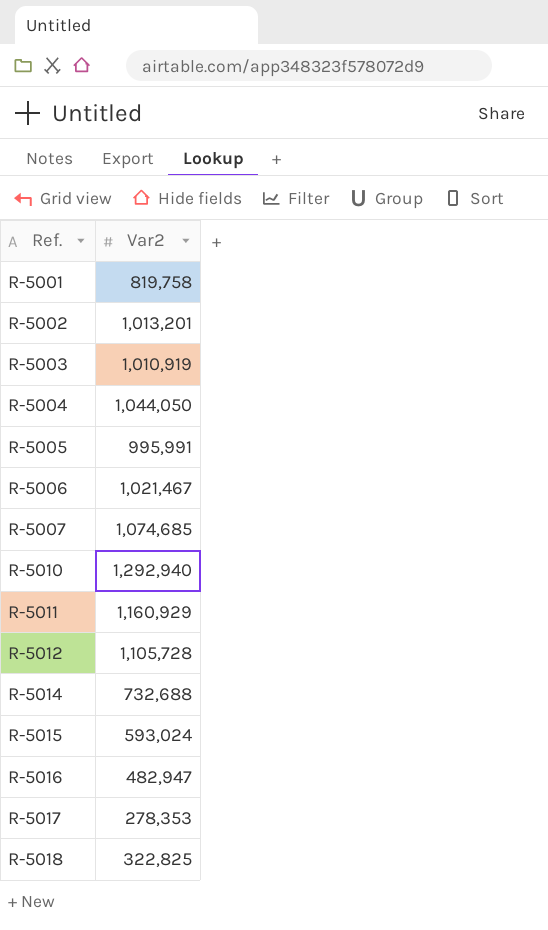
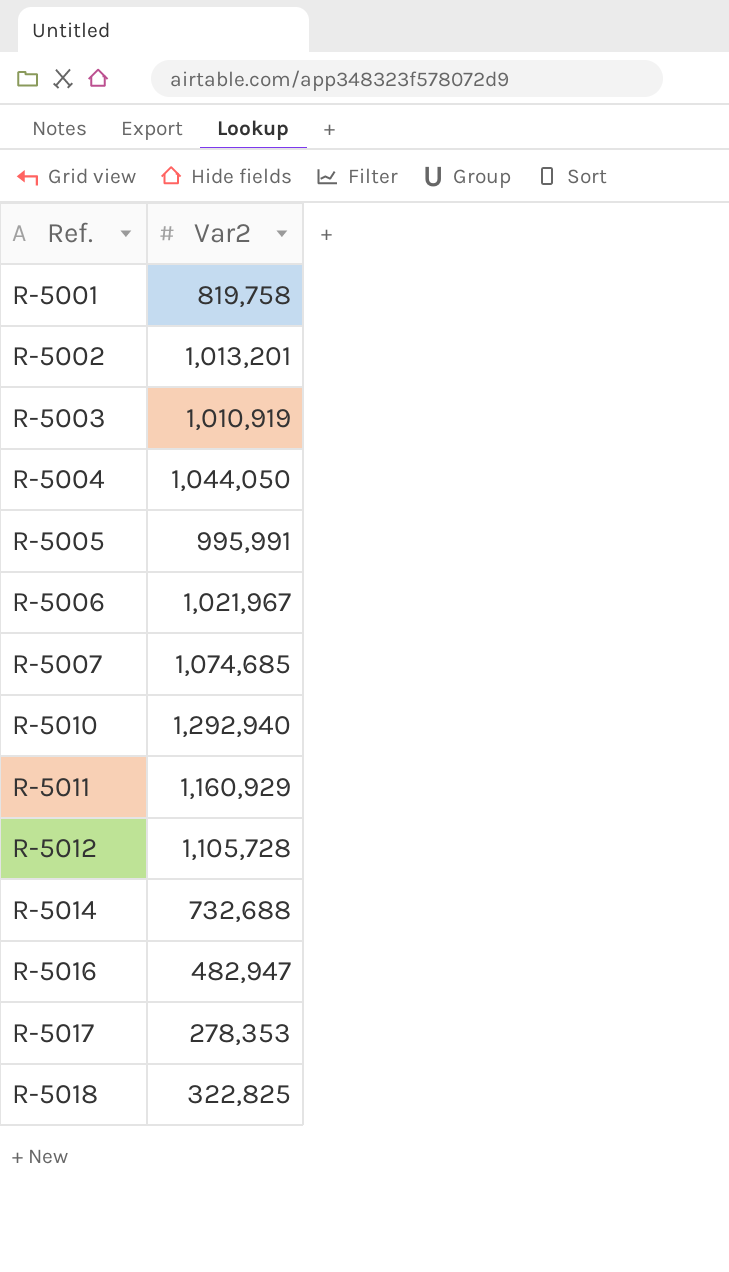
row R-5015: 593,024 -> none
R-5006 | Var2: 1,021,467 -> 1,021,967

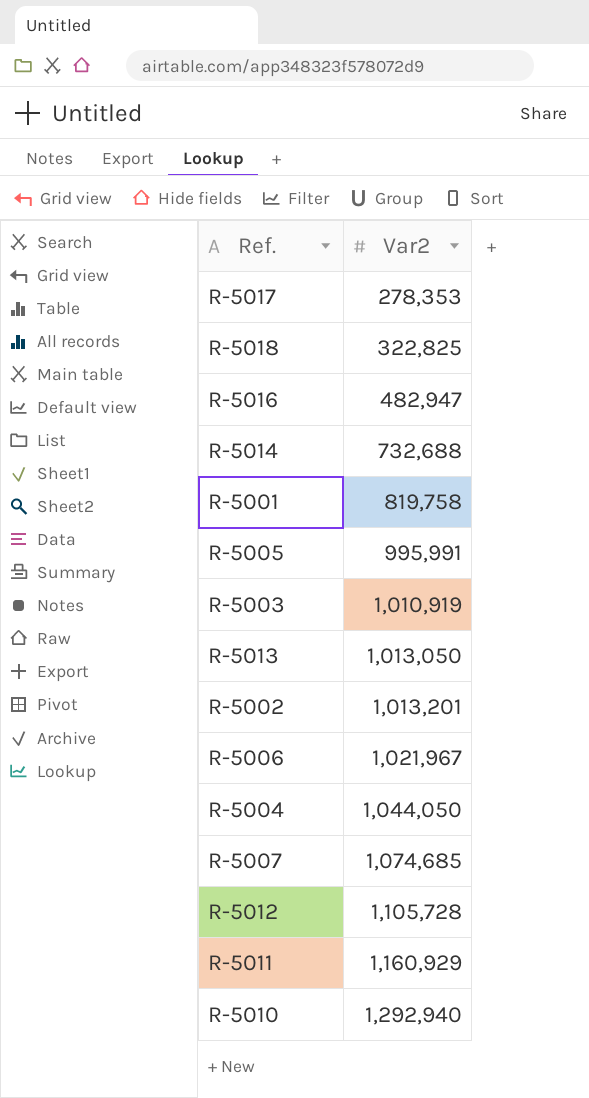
row order: Ref. ascending -> Var2 ascending
row R-5013: none -> 1,013,050

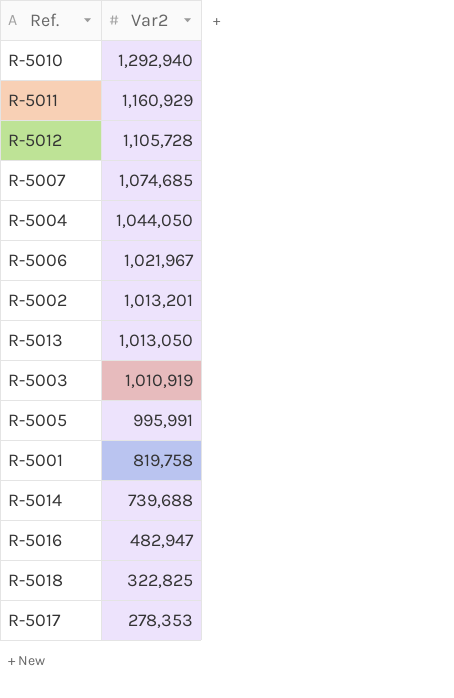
row order: Var2 ascending -> Var2 descending
R-5014 | Var2: 732,688 -> 739,688

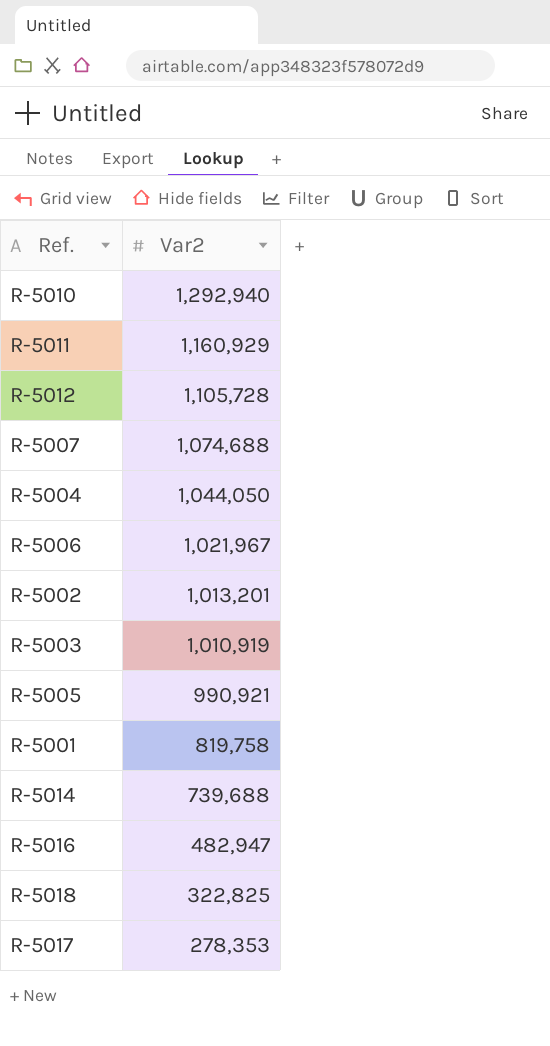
row R-5013: 1,013,050 -> none
R-5007 | Var2: 1,074,685 -> 1,074,688
R-5005 | Var2: 995,991 -> 990,921

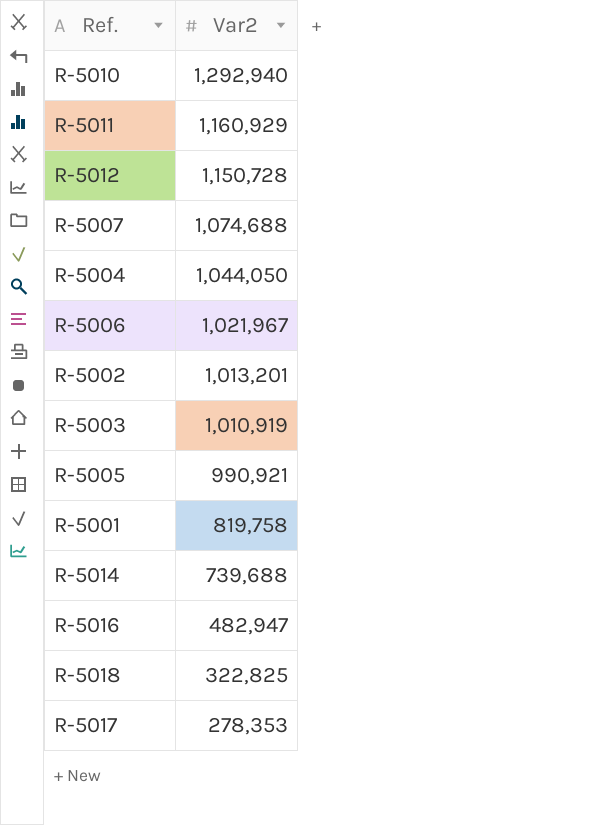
R-5012 | Var2: 1,105,728 -> 1,150,728

